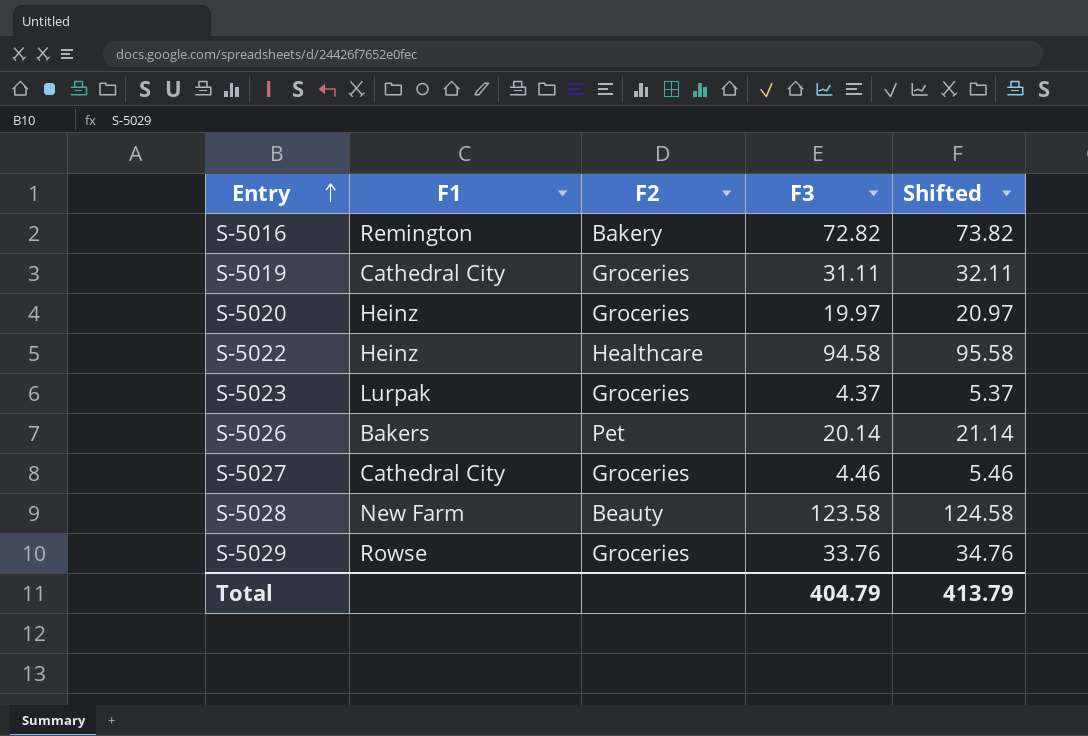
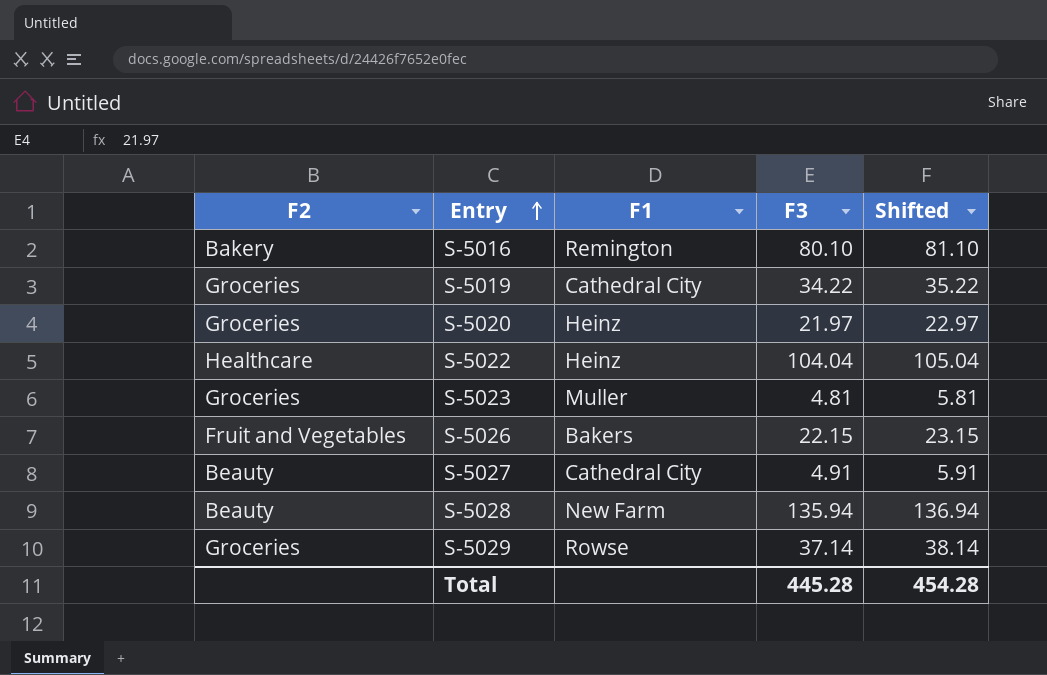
column F2 | position: 3 -> 1
S-5016 | F3: 72.82 -> 80.10
S-5016 | Shifted: 73.82 -> 81.10
S-5019 | F3: 31.11 -> 34.22
S-5019 | Shifted: 32.11 -> 35.22
S-5020 | F3: 19.97 -> 21.97
S-5020 | Shifted: 20.97 -> 22.97
S-5022 | F3: 94.58 -> 104.04
S-5022 | Shifted: 95.58 -> 105.04
S-5023 | F1: Lurpak -> Muller
S-5023 | F3: 4.37 -> 4.81
S-5023 | Shifted: 5.37 -> 5.81
S-5026 | F2: Pet -> Fruit and Vegetables
S-5026 | F3: 20.14 -> 22.15
S-5026 | Shifted: 21.14 -> 23.15
S-5027 | F2: Groceries -> Beauty
S-5027 | F3: 4.46 -> 4.91
S-5027 | Shifted: 5.46 -> 5.91
S-5028 | F3: 123.58 -> 135.94
S-5028 | Shifted: 124.58 -> 136.94
S-5029 | F3: 33.76 -> 37.14
S-5029 | Shifted: 34.76 -> 38.14
Total | F3: 404.79 -> 445.28
Total | Shifted: 413.79 -> 454.28

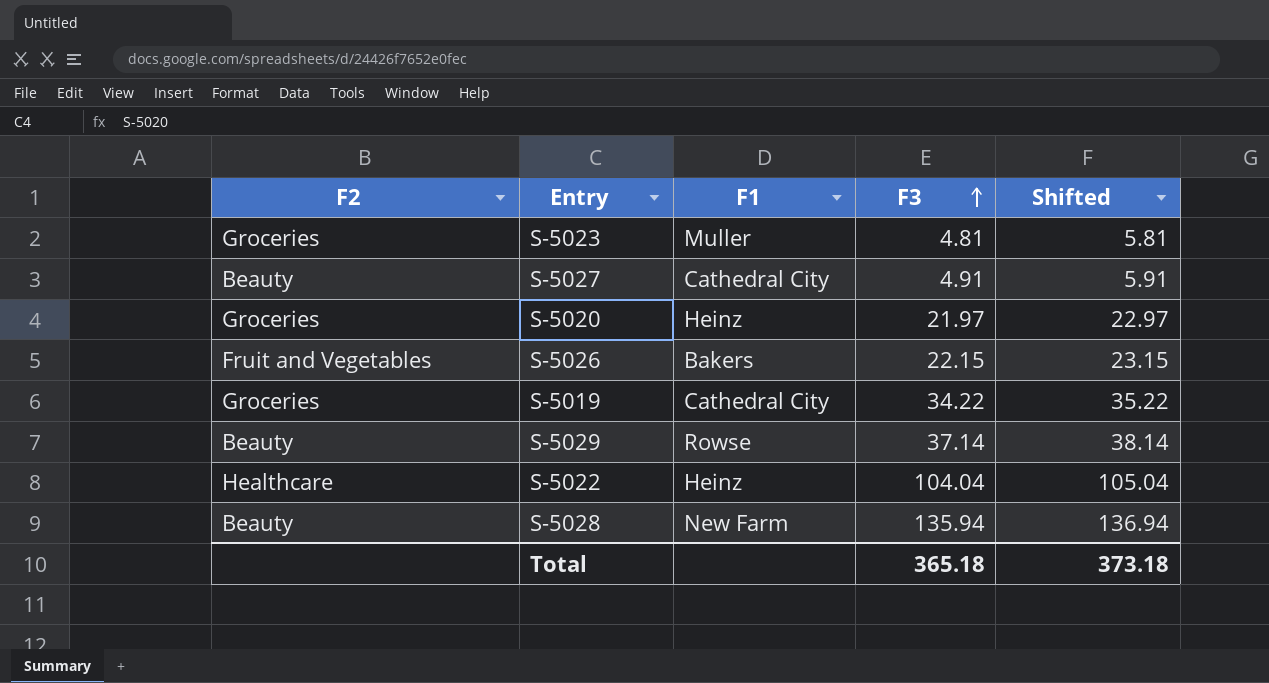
row order: Entry ascending -> F3 ascending
row S-5016: Bakery | Remington | 80.10 | 81.10 -> none
S-5029 | F2: Groceries -> Beauty
Total | F3: 445.28 -> 365.18
Total | Shifted: 454.28 -> 373.18

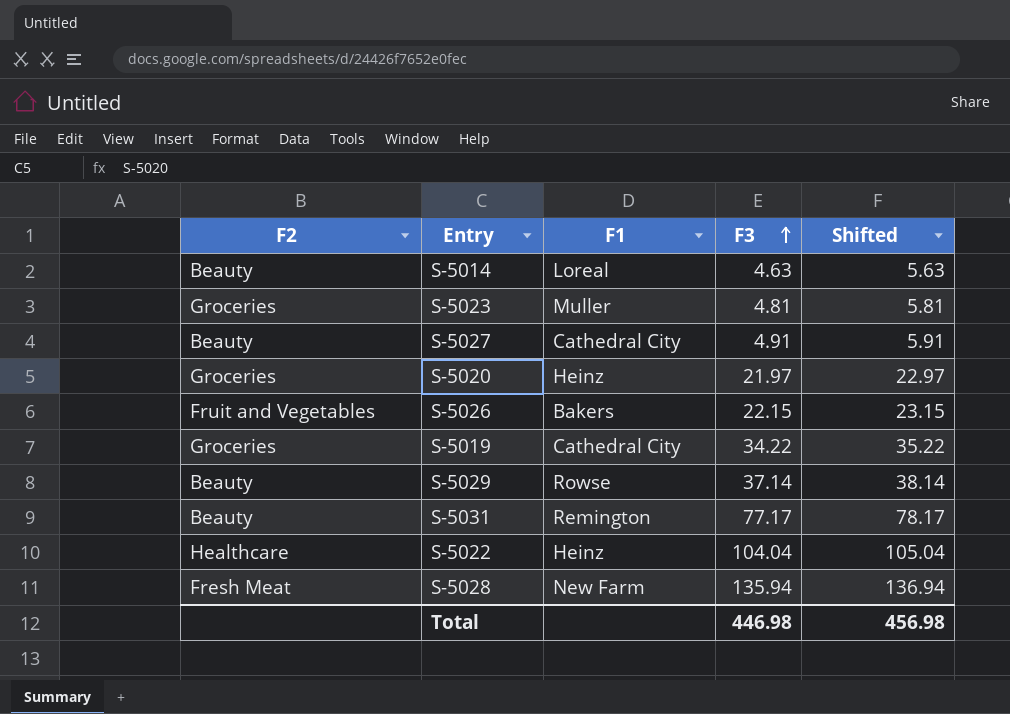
row S-5014: none -> Beauty | Loreal | 4.63 | 5.63
row S-5031: none -> Beauty | Remington | 77.17 | 78.17
S-5028 | F2: Beauty -> Fresh Meat
Total | F3: 365.18 -> 446.98
Total | Shifted: 373.18 -> 456.98

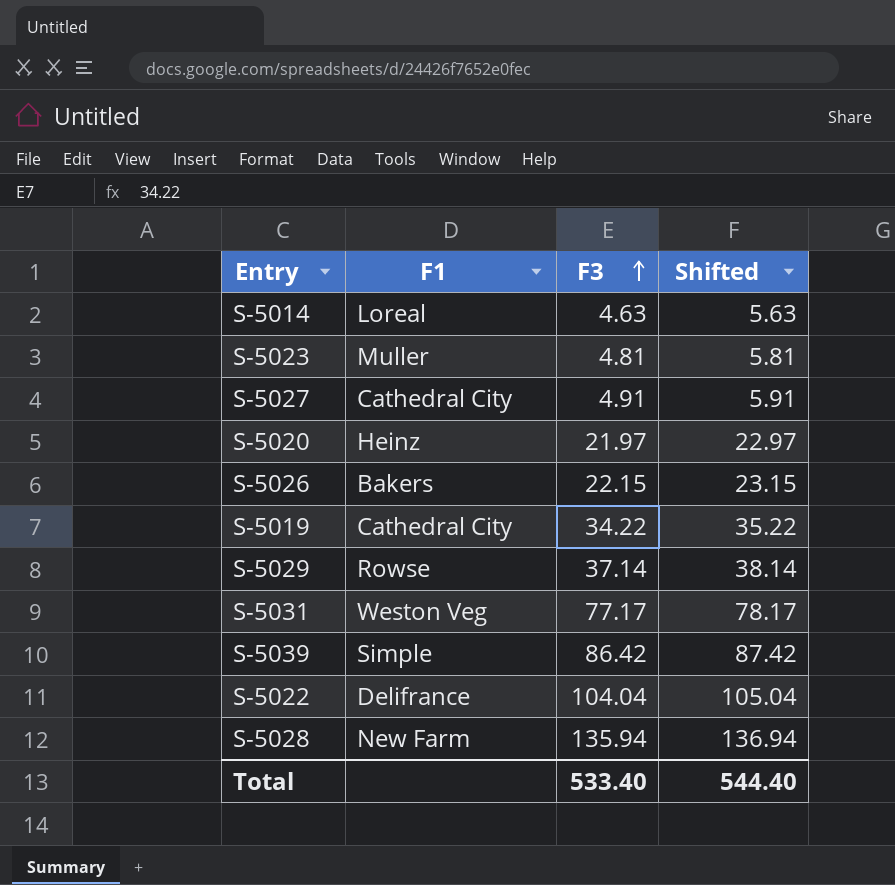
column F2 | position: 1 -> none
S-5031 | F1: Remington -> Weston Veg
row S-5039: none -> Simple | 86.42 | 87.42
S-5022 | F1: Heinz -> Delifrance
Total | F3: 446.98 -> 533.40
Total | Shifted: 456.98 -> 544.40

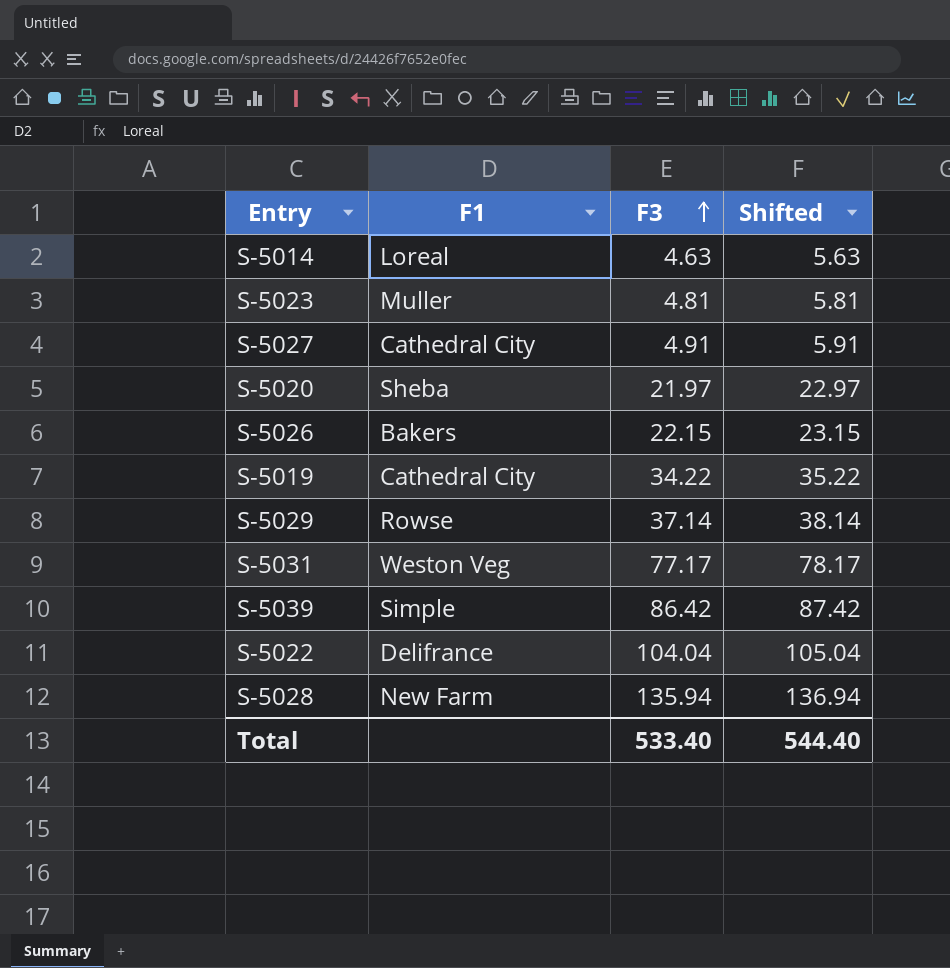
S-5020 | F1: Heinz -> Sheba

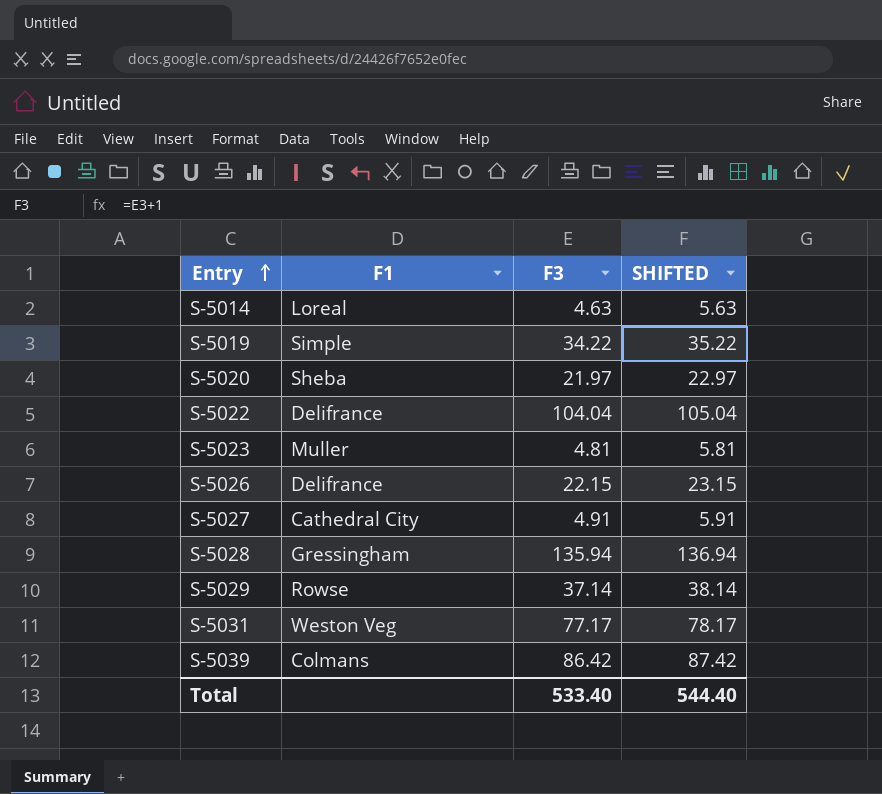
row order: F3 ascending -> Entry ascending
column name: Shifted -> SHIFTED
S-5019 | F1: Cathedral City -> Simple
S-5026 | F1: Bakers -> Delifrance
S-5028 | F1: New Farm -> Gressingham
S-5039 | F1: Simple -> Colmans

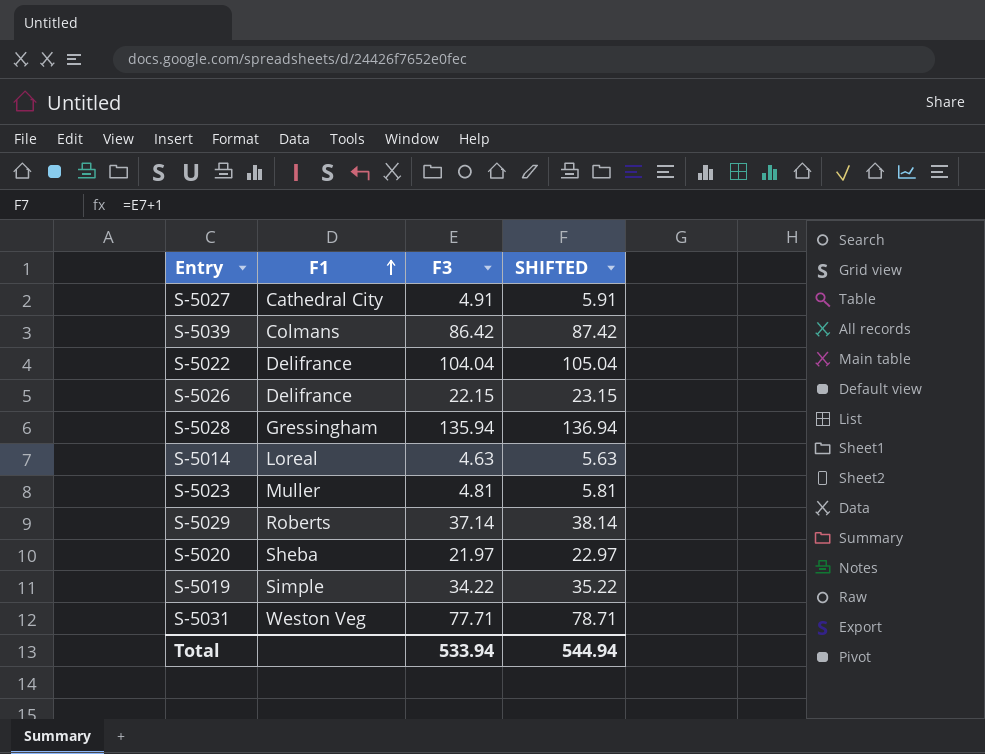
row order: Entry ascending -> F1 ascending
S-5029 | F1: Rowse -> Roberts
S-5031 | F3: 77.17 -> 77.71
S-5031 | SHIFTED: 78.17 -> 78.71
Total | F3: 533.40 -> 533.94
Total | SHIFTED: 544.40 -> 544.94

